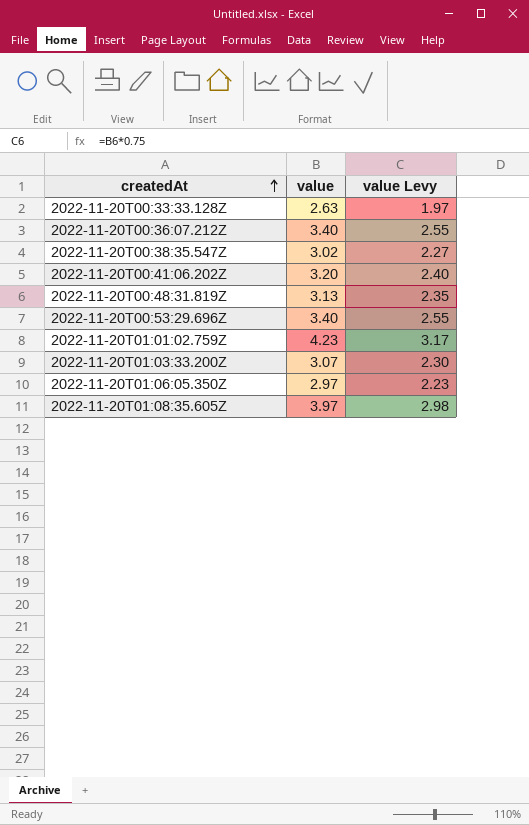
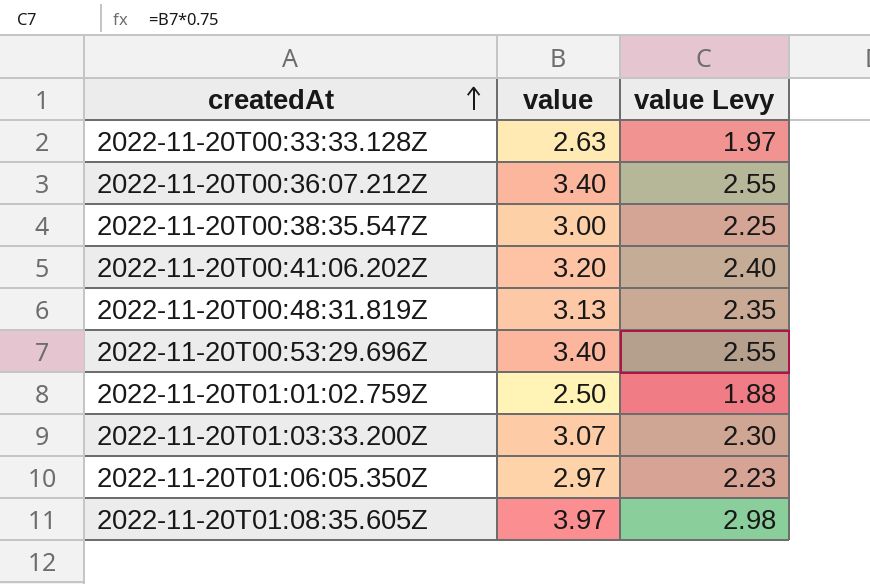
2022-11-20T00:38:35.547Z | value: 3.02 -> 3.00
2022-11-20T00:38:35.547Z | value Levy: 2.27 -> 2.25
2022-11-20T01:01:02.759Z | value: 4.23 -> 2.50
2022-11-20T01:01:02.759Z | value Levy: 3.17 -> 1.88

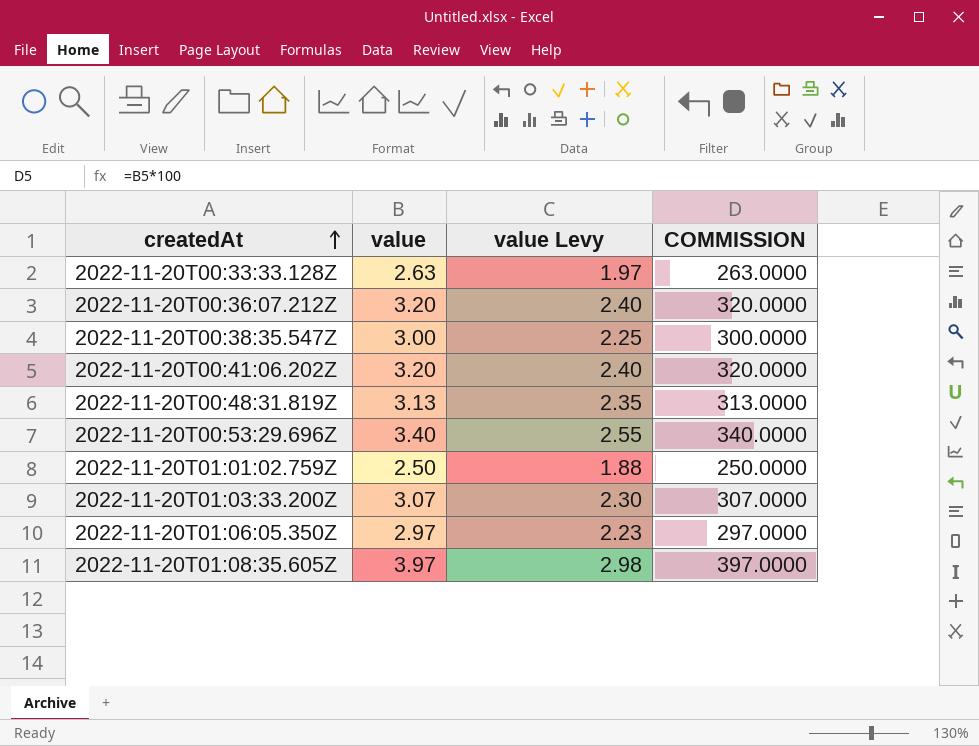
column COMMISSION | formula: none -> [value] * 100
2022-11-20T00:36:07.212Z | value: 3.40 -> 3.20
2022-11-20T00:36:07.212Z | value Levy: 2.55 -> 2.40

